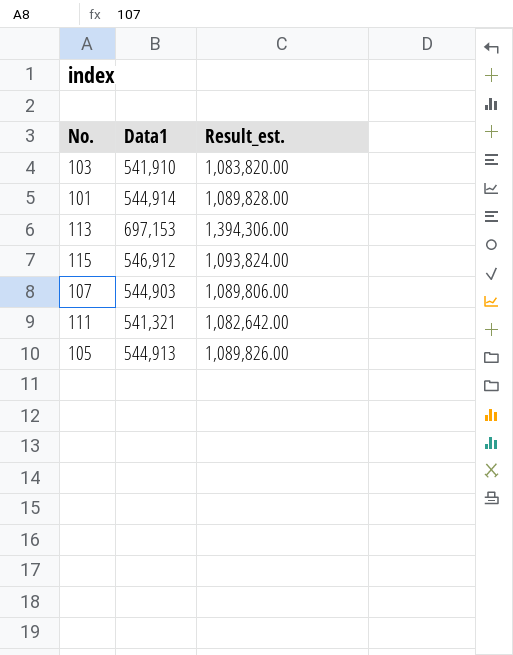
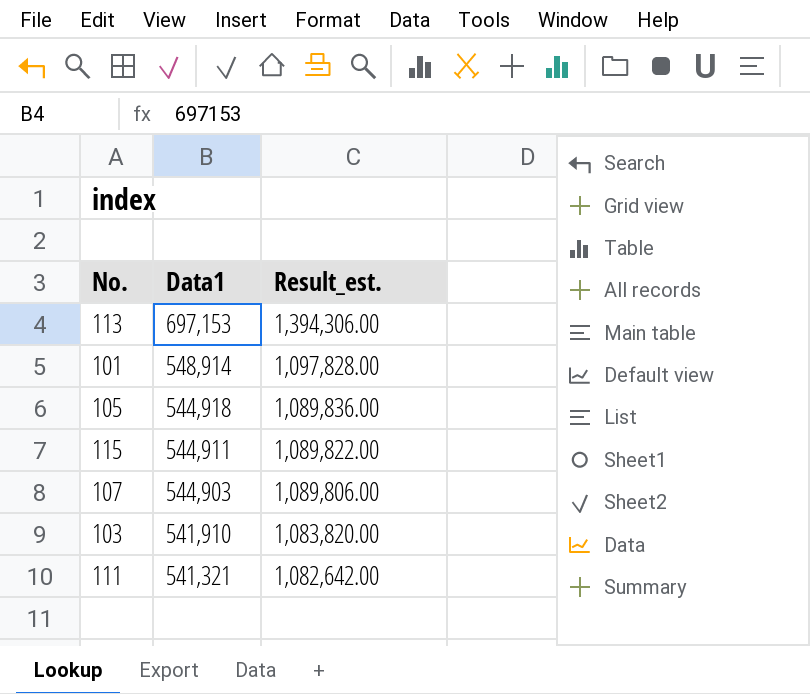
row order: none -> Data1 descending
101 | Data1: 544,914 -> 548,914
101 | Result_est.: 1,089,828.00 -> 1,097,828.00
105 | Data1: 544,913 -> 544,918
105 | Result_est.: 1,089,826.00 -> 1,089,836.00
115 | Data1: 546,912 -> 544,911
115 | Result_est.: 1,093,824.00 -> 1,089,822.00

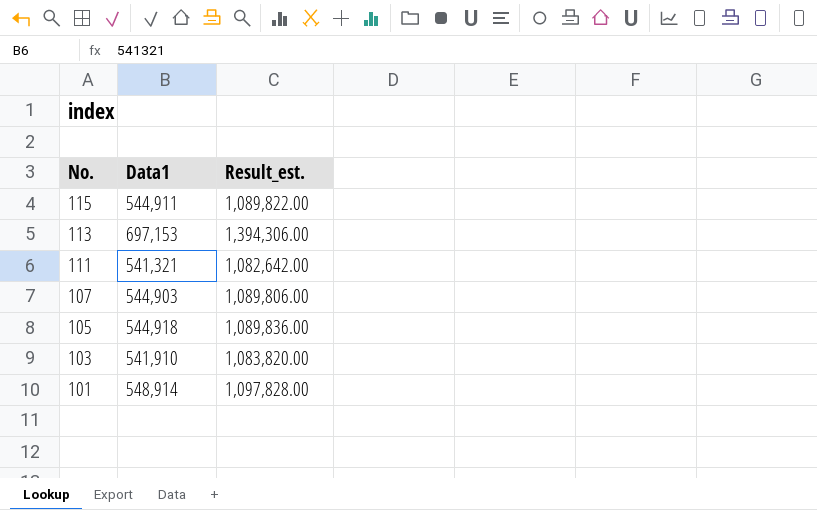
row order: Data1 descending -> No. descending

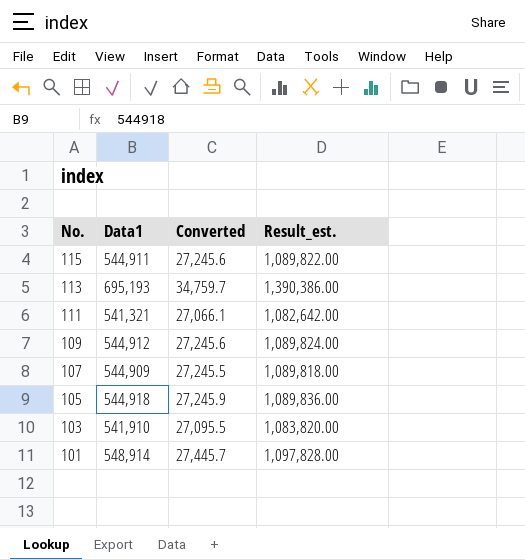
column Converted | formula: none -> [Data1] * 0.05
113 | Data1: 697,153 -> 695,193
113 | Result_est.: 1,394,306.00 -> 1,390,386.00
row 109: none -> 544,912 | 27,245.6 | 1,089,824.00
107 | Data1: 544,903 -> 544,909
107 | Result_est.: 1,089,806.00 -> 1,089,818.00

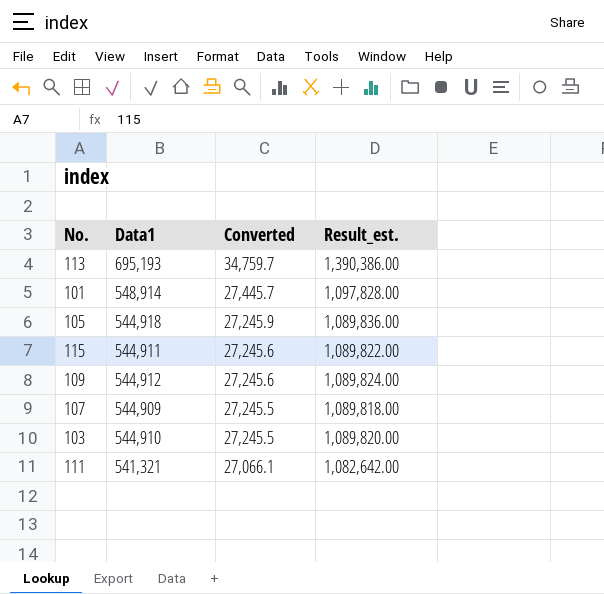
row order: No. descending -> Converted descending
103 | Data1: 541,910 -> 544,910
103 | Converted: 27,095.5 -> 27,245.5
103 | Result_est.: 1,083,820.00 -> 1,089,820.00

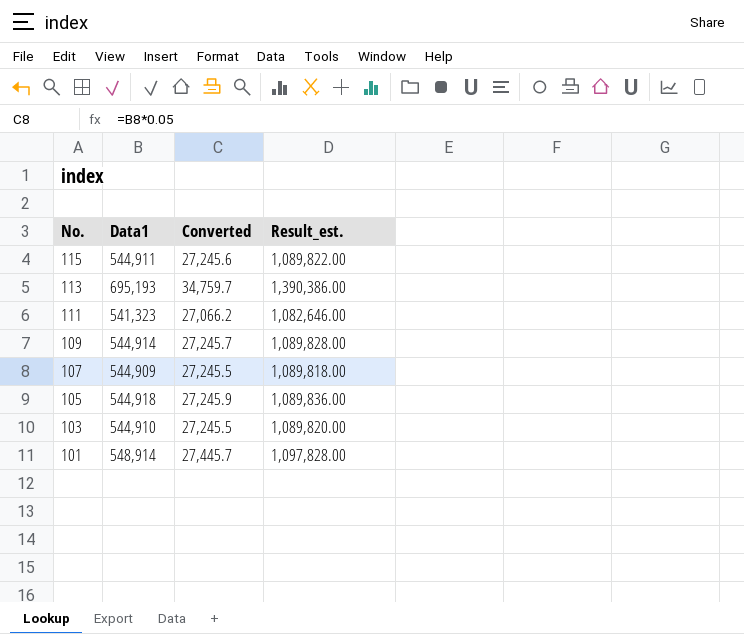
row order: Converted descending -> No. descending
111 | Data1: 541,321 -> 541,323
111 | Converted: 27,066.1 -> 27,066.2
111 | Result_est.: 1,082,642.00 -> 1,082,646.00
109 | Data1: 544,912 -> 544,914
109 | Converted: 27,245.6 -> 27,245.7
109 | Result_est.: 1,089,824.00 -> 1,089,828.00

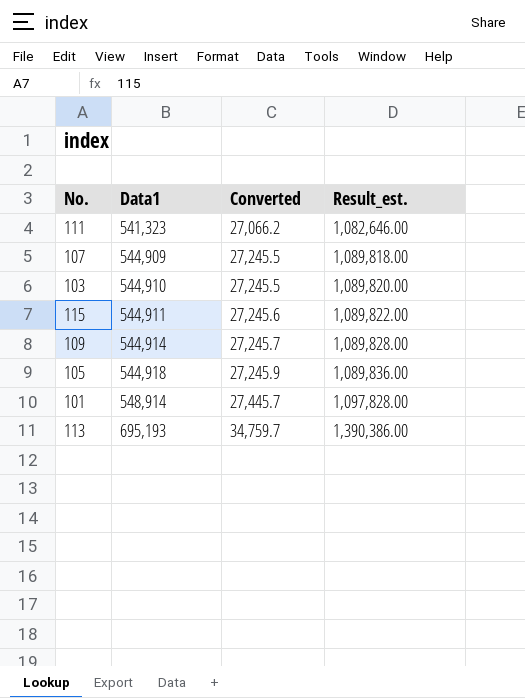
row order: No. descending -> Data1 ascending

